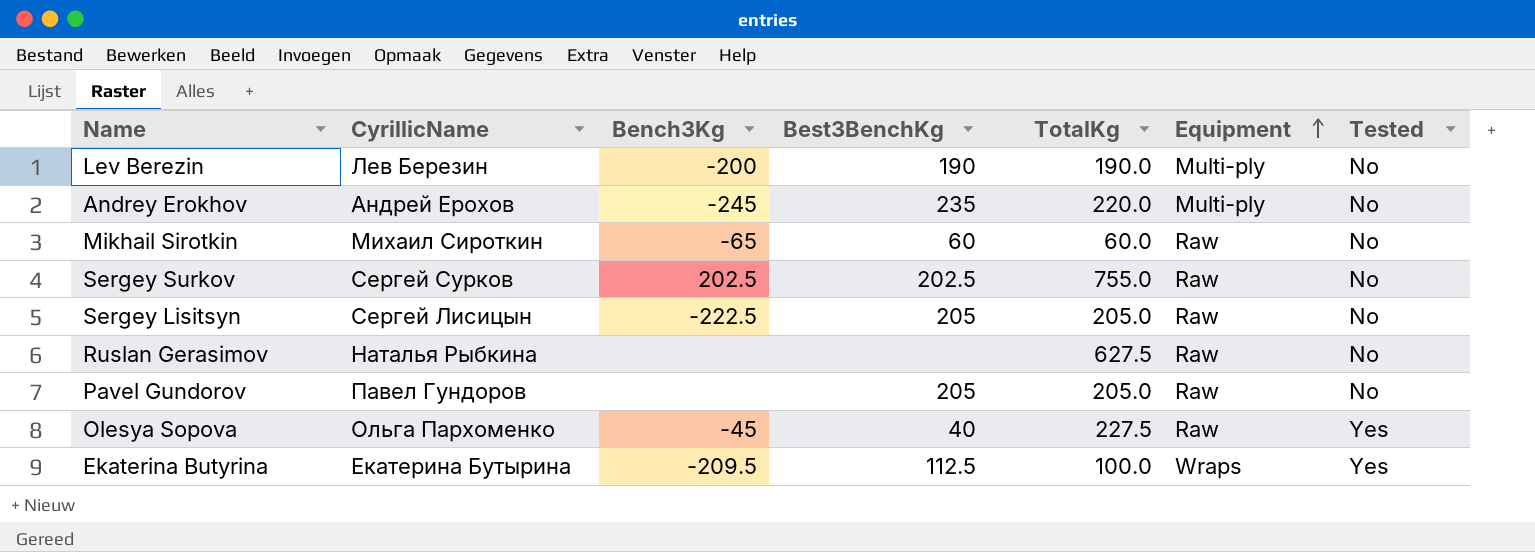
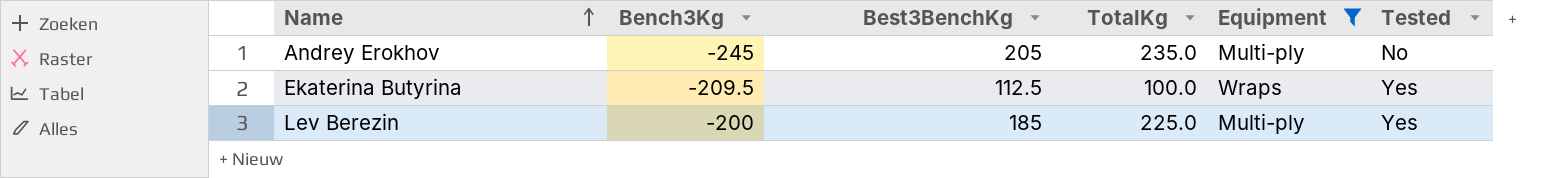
filter: none -> Equipment != Raw
row order: Equipment ascending -> Name ascending
column CyrillicName | position: 2 -> none
Andrey Erokhov | Best3BenchKg: 235 -> 205
Andrey Erokhov | TotalKg: 220.0 -> 235.0
Lev Berezin | Best3BenchKg: 190 -> 185
Lev Berezin | TotalKg: 190.0 -> 225.0
Lev Berezin | Tested: No -> Yes

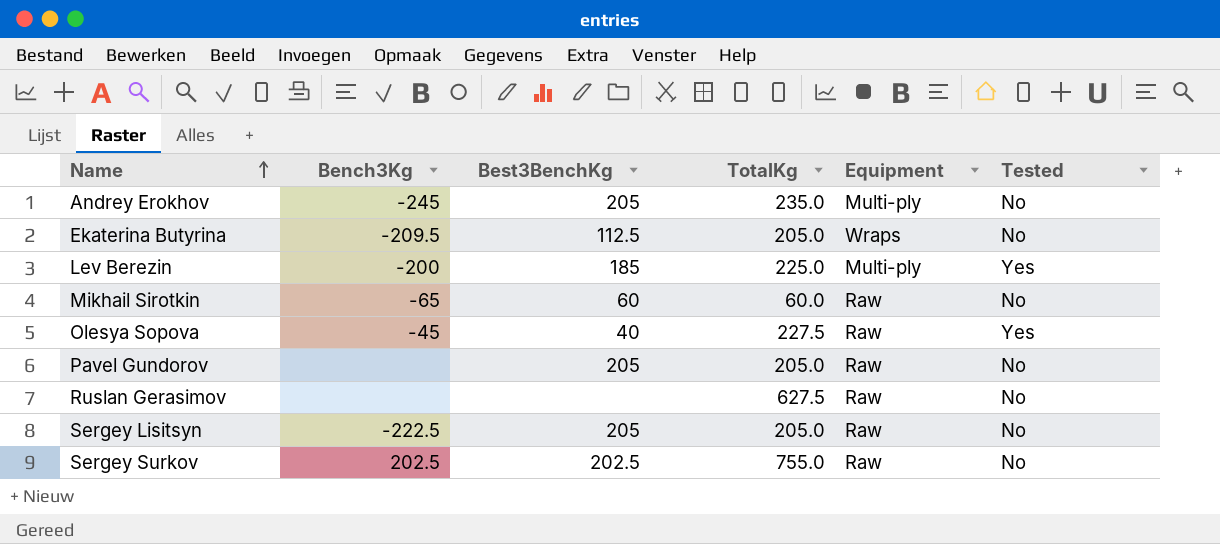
filter: Equipment != Raw -> none
Ekaterina Butyrina | TotalKg: 100.0 -> 205.0
Ekaterina Butyrina | Tested: Yes -> No

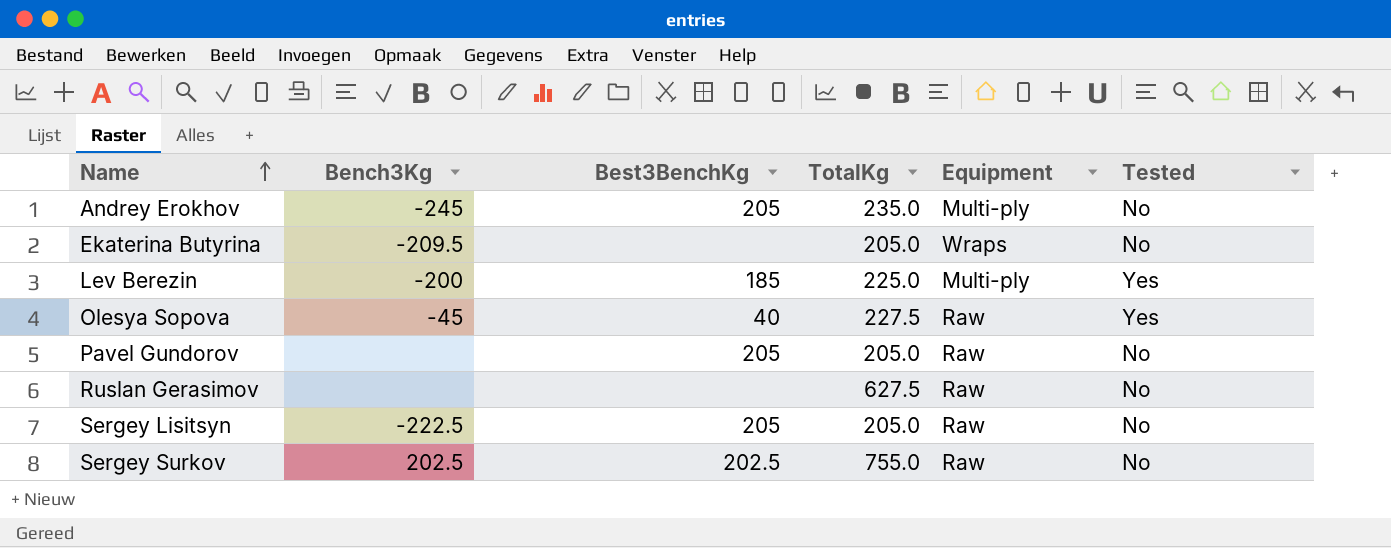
row Mikhail Sirotkin: -65 | 60 | 60.0 | Raw | No -> none
Ekaterina Butyrina | Best3BenchKg: 112.5 -> none

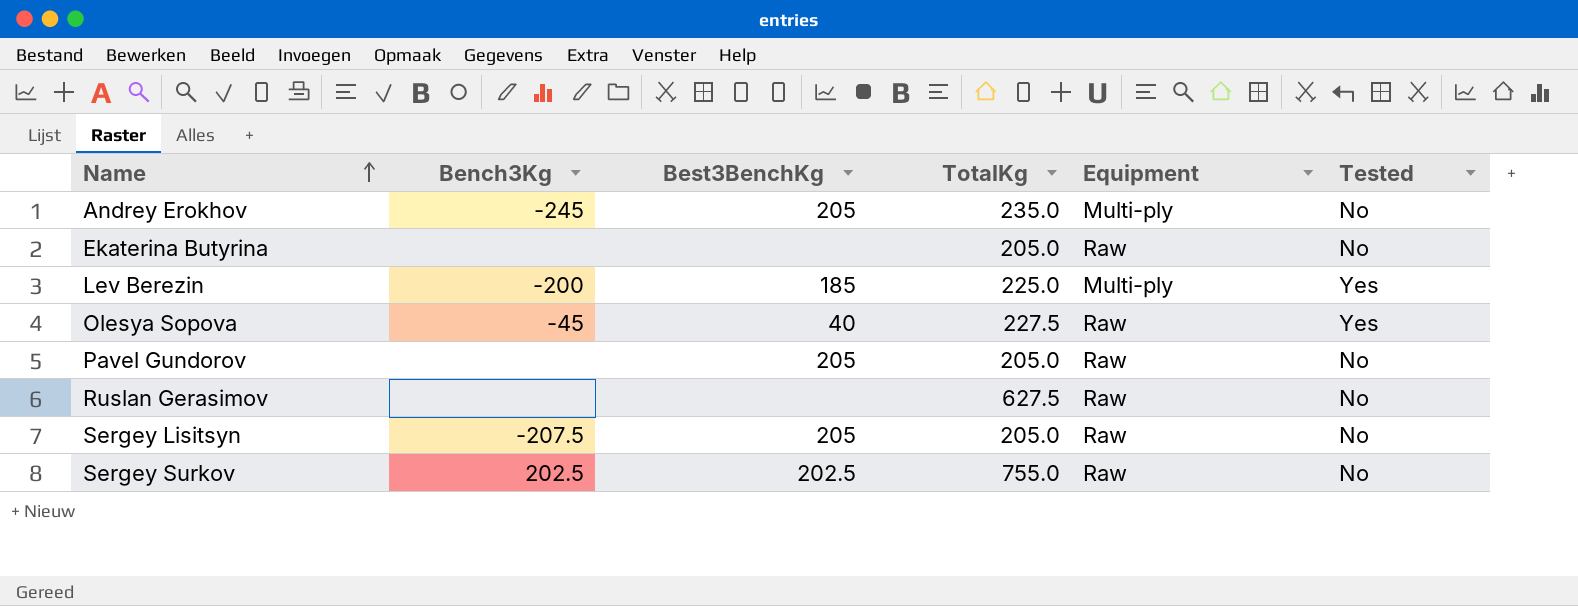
Ekaterina Butyrina | Bench3Kg: -209.5 -> none
Ekaterina Butyrina | Equipment: Wraps -> Raw
Sergey Lisitsyn | Bench3Kg: -222.5 -> -207.5

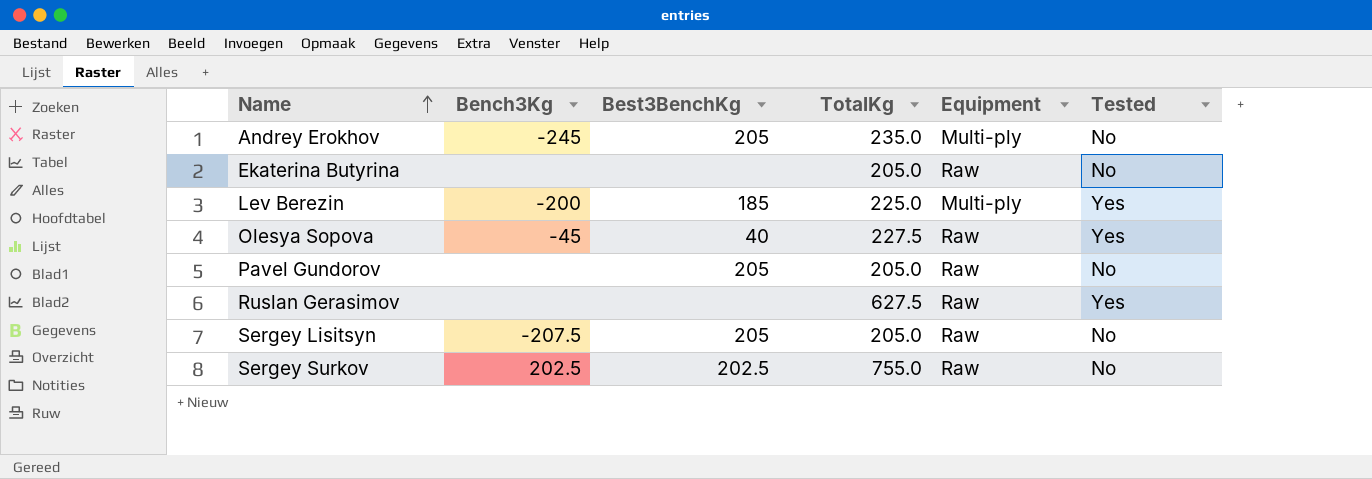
Ruslan Gerasimov | Tested: No -> Yes

